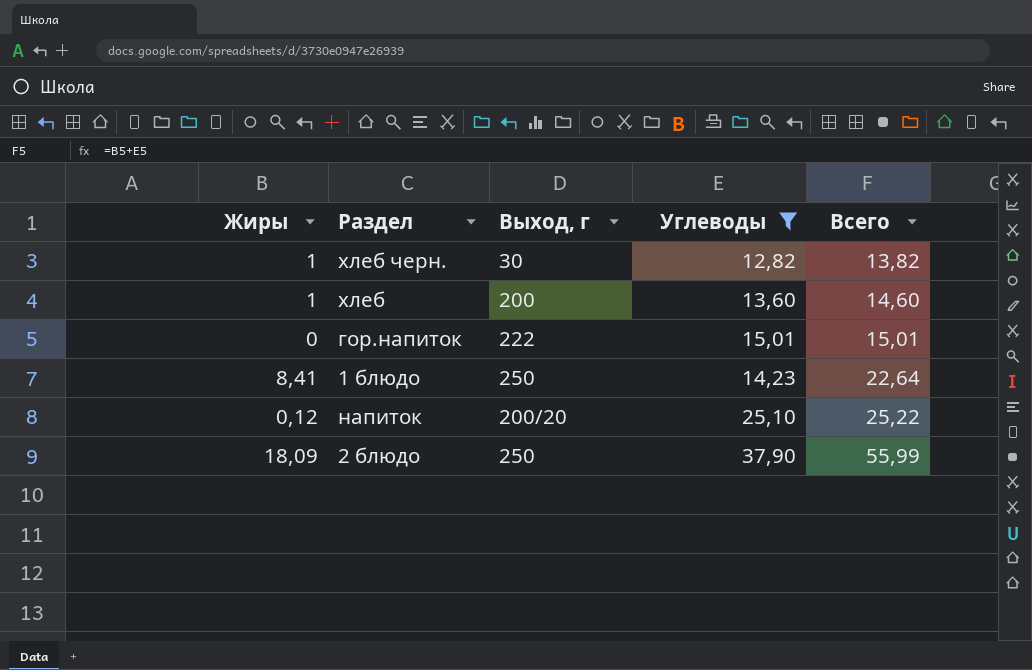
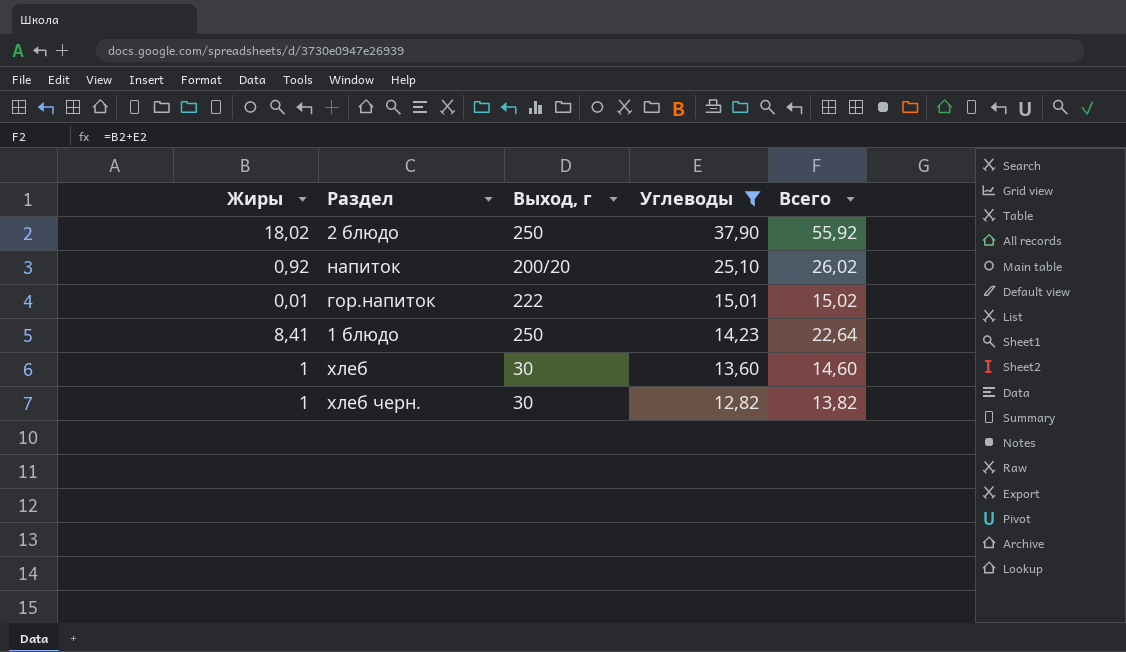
row order: Всего ascending -> Углеводы descending
2 блюдо | Жиры: 18,09 -> 18,02
2 блюдо | Всего: 55,99 -> 55,92
напиток | Жиры: 0,12 -> 0,92
напиток | Всего: 25,22 -> 26,02
гор.напиток | Жиры: 0 -> 0,01
гор.напиток | Всего: 15,01 -> 15,02
хлеб | Выход, г: 200 -> 30

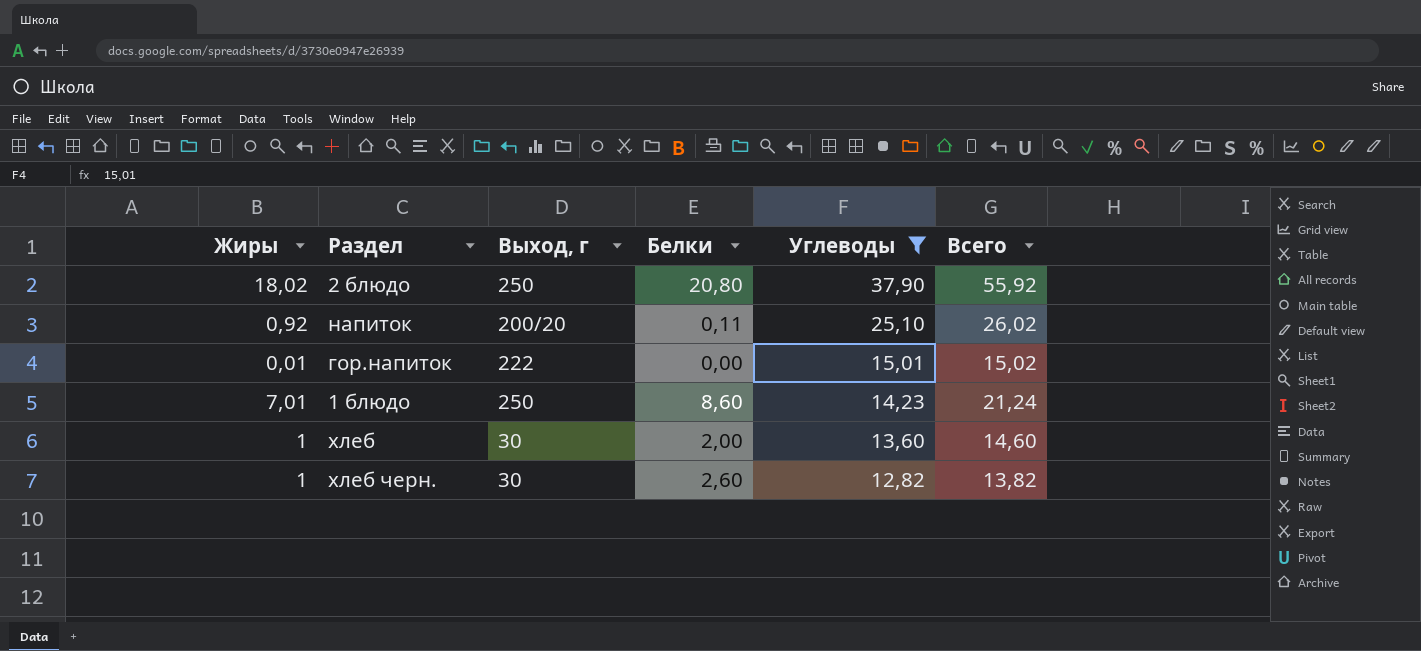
column Белки | position: none -> 4
1 блюдо | Жиры: 8,41 -> 7,01
1 блюдо | Всего: 22,64 -> 21,24

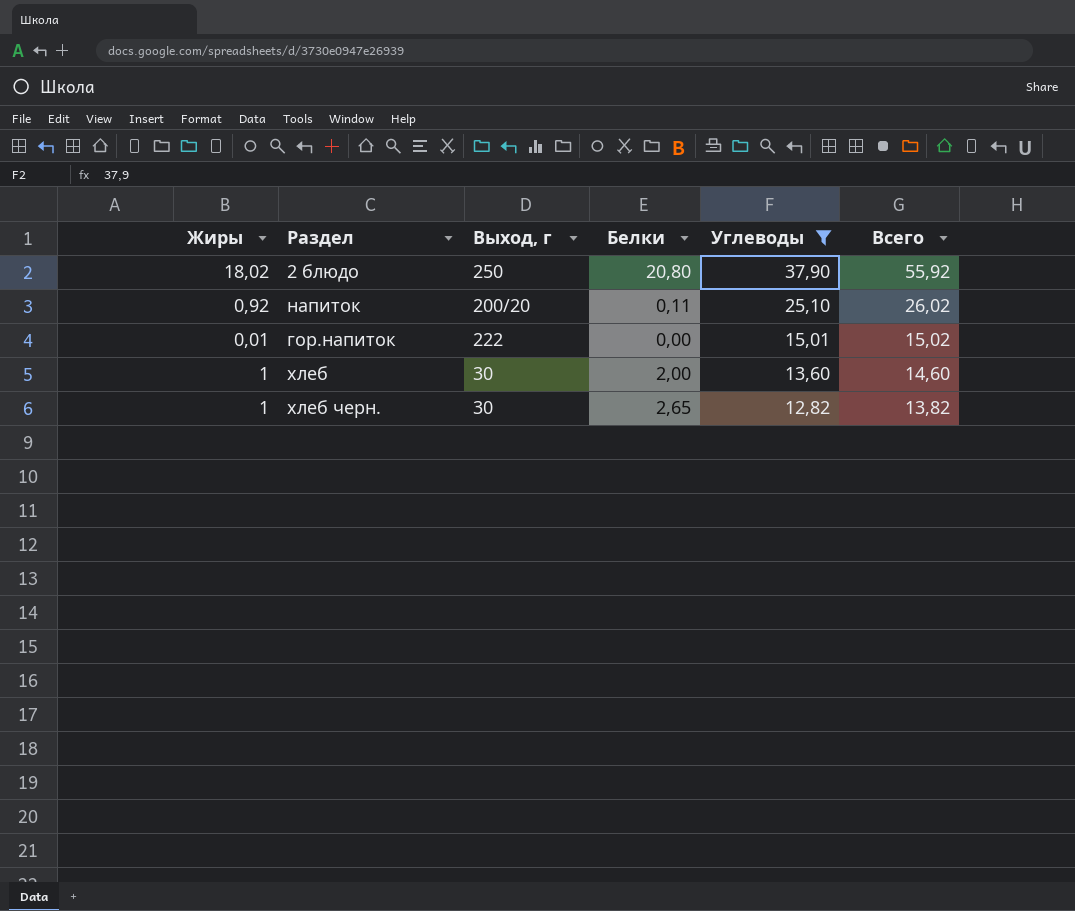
row 1 блюдо: 7,01 | 250 | 8,60 | 14,23 | 21,24 -> none
хлеб черн. | Белки: 2,60 -> 2,65

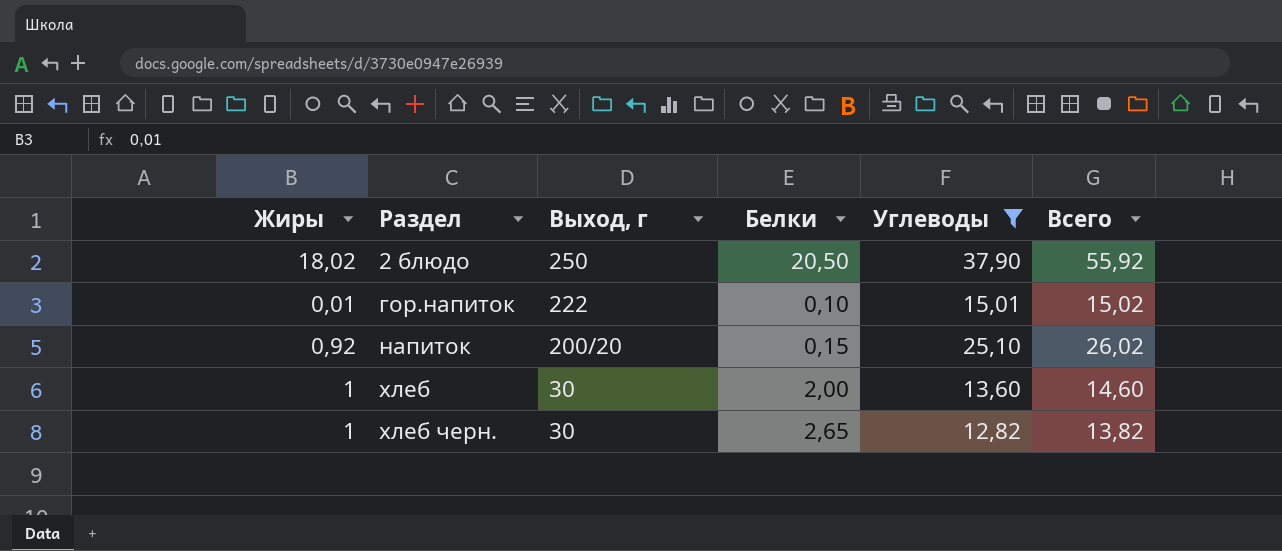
row order: Углеводы descending -> Раздел ascending
2 блюдо | Белки: 20,80 -> 20,50
гор.напиток | Белки: 0,00 -> 0,10
напиток | Белки: 0,11 -> 0,15

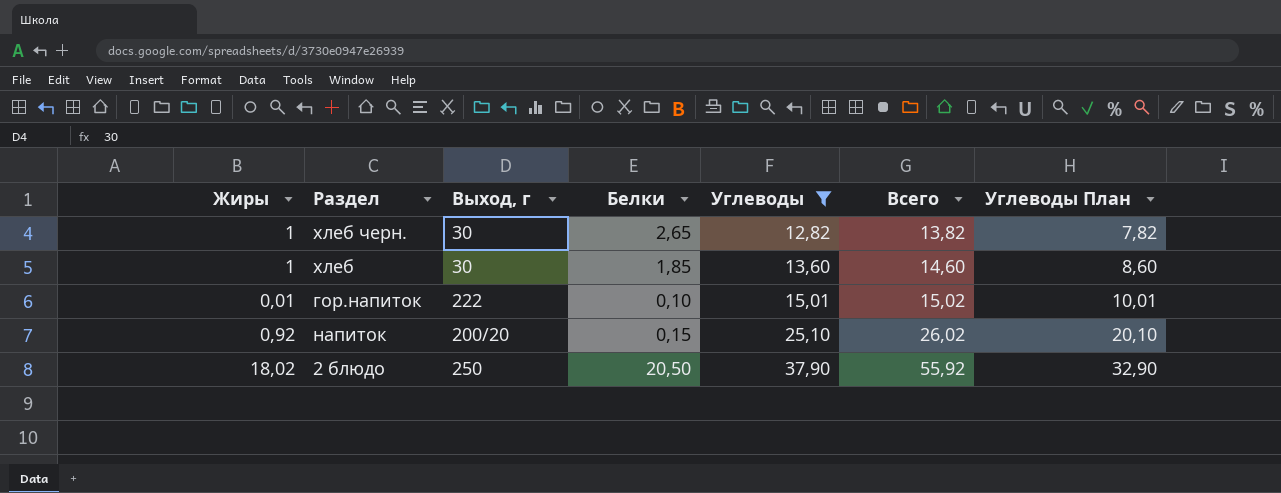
row order: Раздел ascending -> Углеводы ascending
column Углеводы План | formula: none -> [Углеводы] - 5
хлеб | Белки: 2,00 -> 1,85

